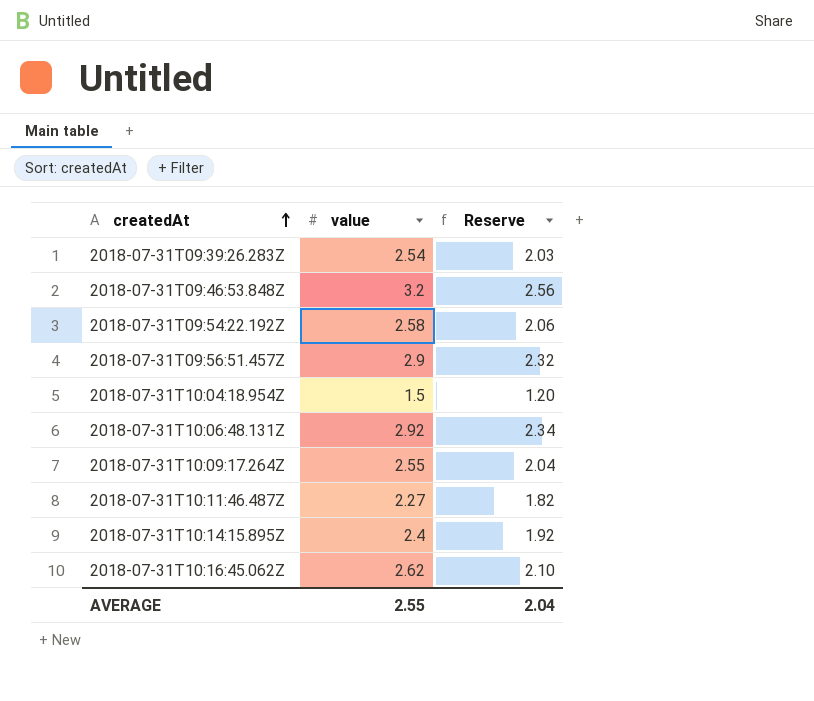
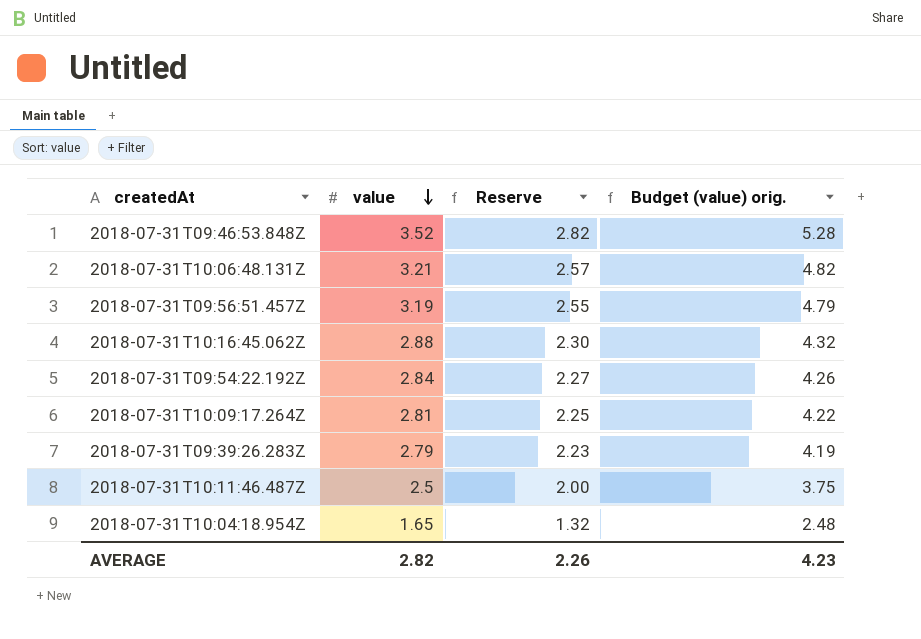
row order: createdAt ascending -> value descending
column Budget (value) orig. | formula: none -> [value] * 1.5
row 2018-07-31T10:14:15.895Z: 2.4 | 1.92 -> none
2018-07-31T09:46:53.848Z | value: 3.2 -> 3.52
2018-07-31T09:46:53.848Z | Reserve: 2.56 -> 2.82
2018-07-31T10:06:48.131Z | value: 2.92 -> 3.21
2018-07-31T10:06:48.131Z | Reserve: 2.34 -> 2.57
2018-07-31T09:56:51.457Z | value: 2.9 -> 3.19
2018-07-31T09:56:51.457Z | Reserve: 2.32 -> 2.55
2018-07-31T10:16:45.062Z | value: 2.62 -> 2.88
2018-07-31T10:16:45.062Z | Reserve: 2.10 -> 2.30
2018-07-31T09:54:22.192Z | value: 2.58 -> 2.84
2018-07-31T09:54:22.192Z | Reserve: 2.06 -> 2.27
2018-07-31T10:09:17.264Z | value: 2.55 -> 2.81
2018-07-31T10:09:17.264Z | Reserve: 2.04 -> 2.25
2018-07-31T09:39:26.283Z | value: 2.54 -> 2.79
2018-07-31T09:39:26.283Z | Reserve: 2.03 -> 2.23
2018-07-31T10:11:46.487Z | value: 2.27 -> 2.5
2018-07-31T10:11:46.487Z | Reserve: 1.82 -> 2.00
2018-07-31T10:04:18.954Z | value: 1.5 -> 1.65
2018-07-31T10:04:18.954Z | Reserve: 1.20 -> 1.32
AVERAGE | value: 2.55 -> 2.82
AVERAGE | Reserve: 2.04 -> 2.26

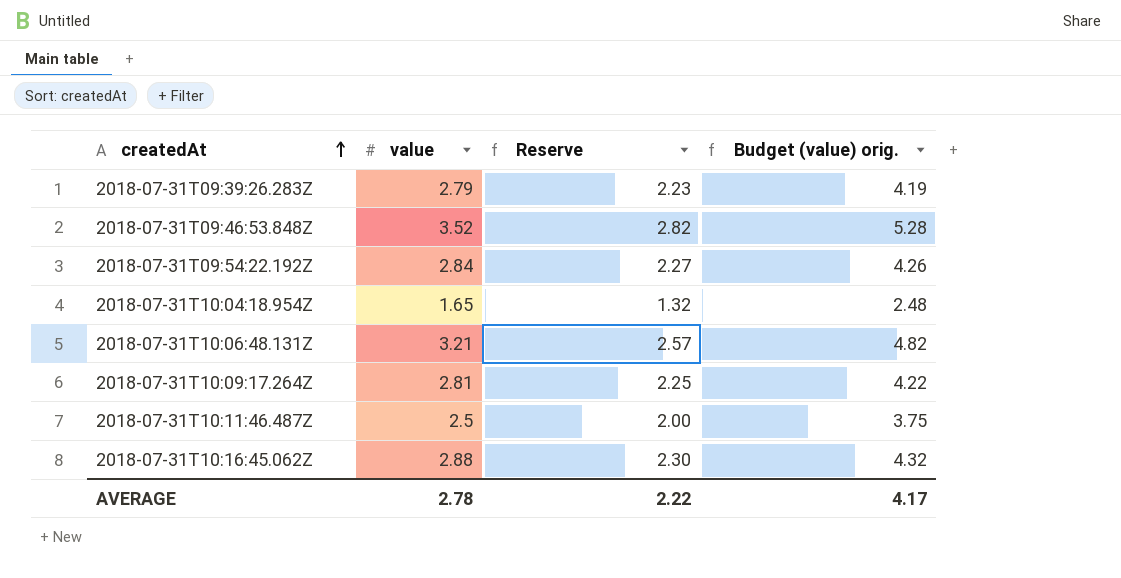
row order: value descending -> createdAt ascending
row 2018-07-31T09:56:51.457Z: 3.19 | 2.55 | 4.79 -> none
AVERAGE | value: 2.82 -> 2.78
AVERAGE | Reserve: 2.26 -> 2.22
AVERAGE | Budget (value) orig.: 4.23 -> 4.17

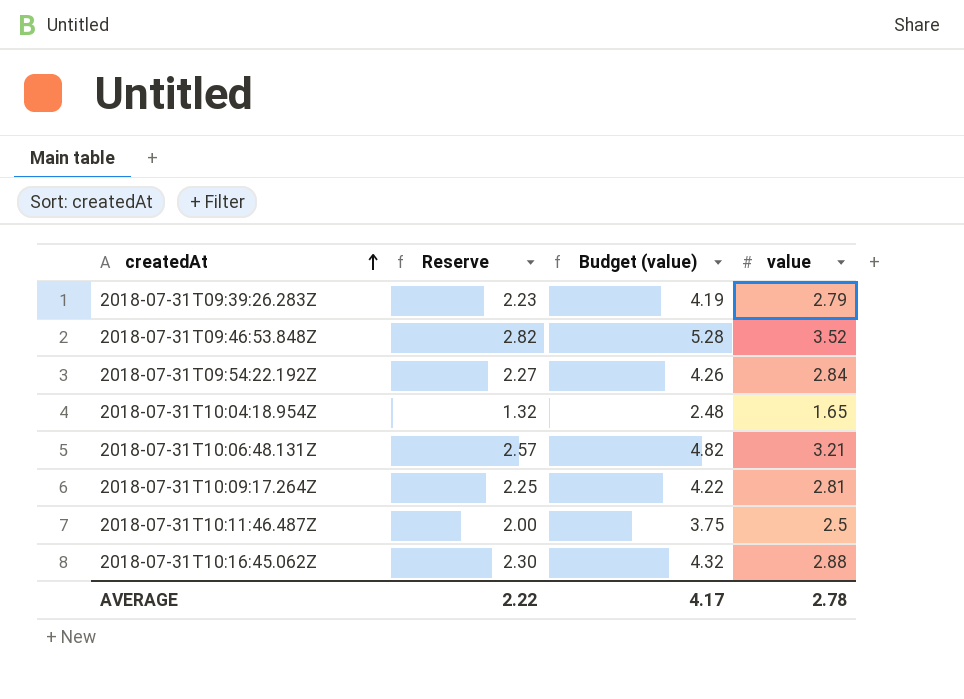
column name: Budget (value) orig. -> Budget (value)
column value | position: 2 -> 4

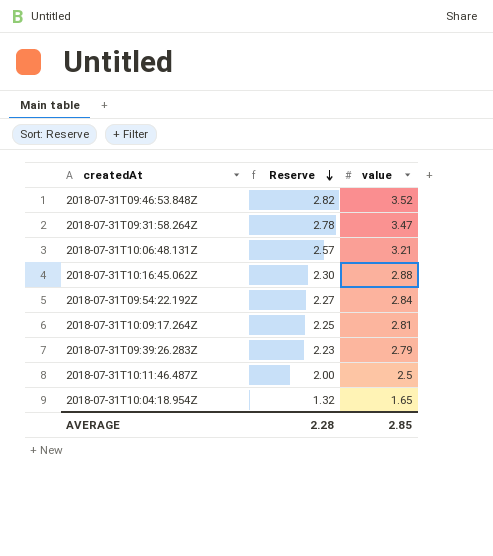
row order: createdAt ascending -> Reserve descending
column Budget (value) | formula: [value] * 1.5 -> none
row 2018-07-31T09:31:58.264Z: none -> 2.78 | 3.47
AVERAGE | Reserve: 2.22 -> 2.28
AVERAGE | value: 2.78 -> 2.85

